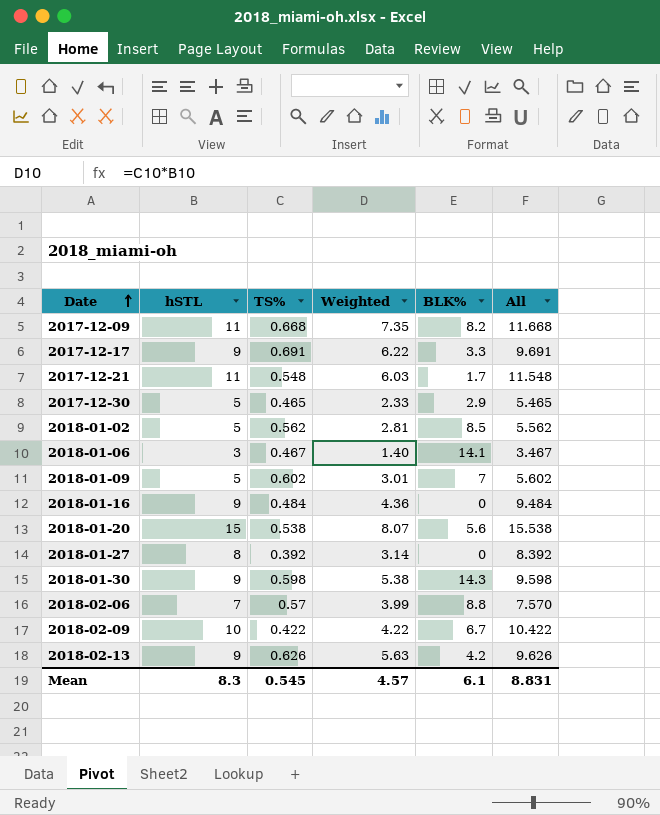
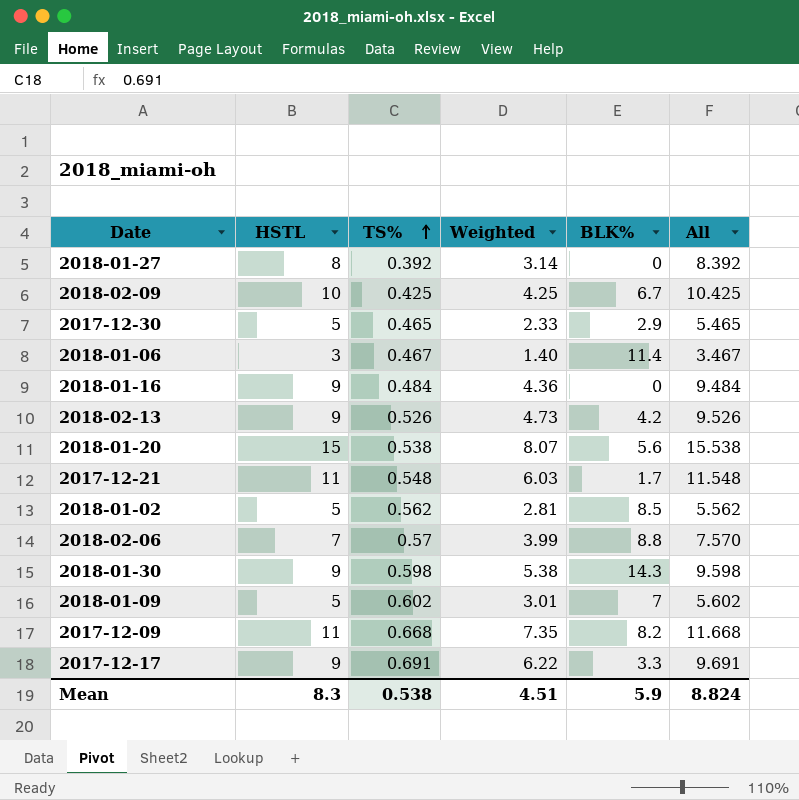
row order: Date ascending -> TS% ascending
column name: hSTL -> HSTL
2018-02-09 | TS%: 0.422 -> 0.425
2018-02-09 | Weighted: 4.22 -> 4.25
2018-02-09 | All: 10.422 -> 10.425
2018-01-06 | BLK%: 14.1 -> 11.4
2018-02-13 | TS%: 0.626 -> 0.526
2018-02-13 | Weighted: 5.63 -> 4.73
2018-02-13 | All: 9.626 -> 9.526
Mean | TS%: 0.545 -> 0.538
Mean | Weighted: 4.57 -> 4.51
Mean | BLK%: 6.1 -> 5.9
Mean | All: 8.831 -> 8.824

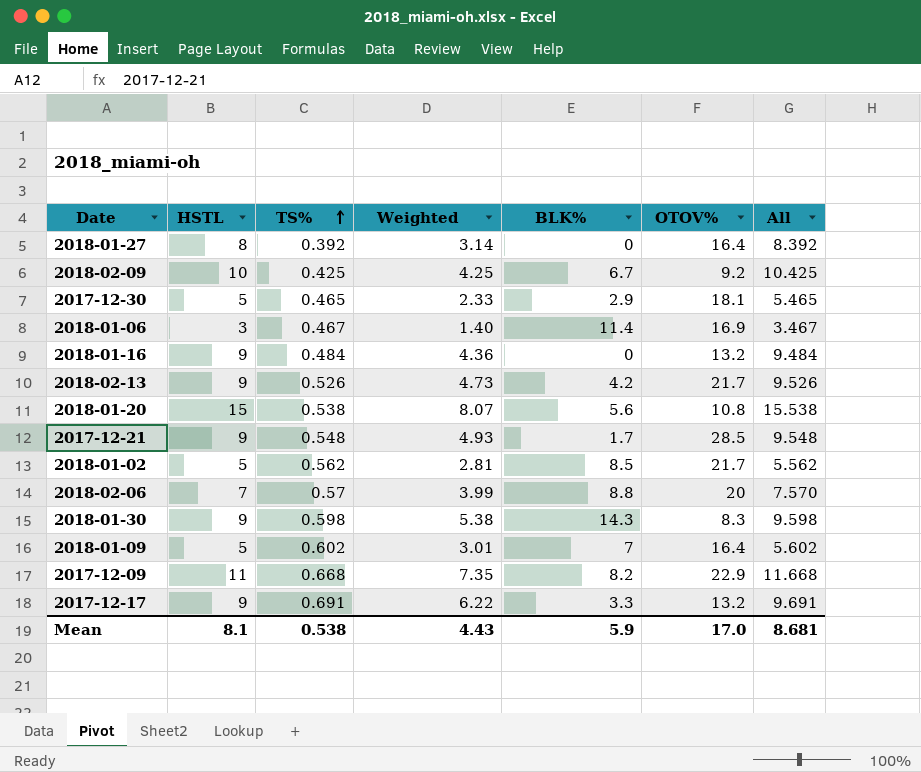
column OTOV% | position: none -> 6
2017-12-21 | HSTL: 11 -> 9
2017-12-21 | Weighted: 6.03 -> 4.93
2017-12-21 | All: 11.548 -> 9.548
Mean | HSTL: 8.3 -> 8.1
Mean | Weighted: 4.51 -> 4.43
Mean | All: 8.824 -> 8.681

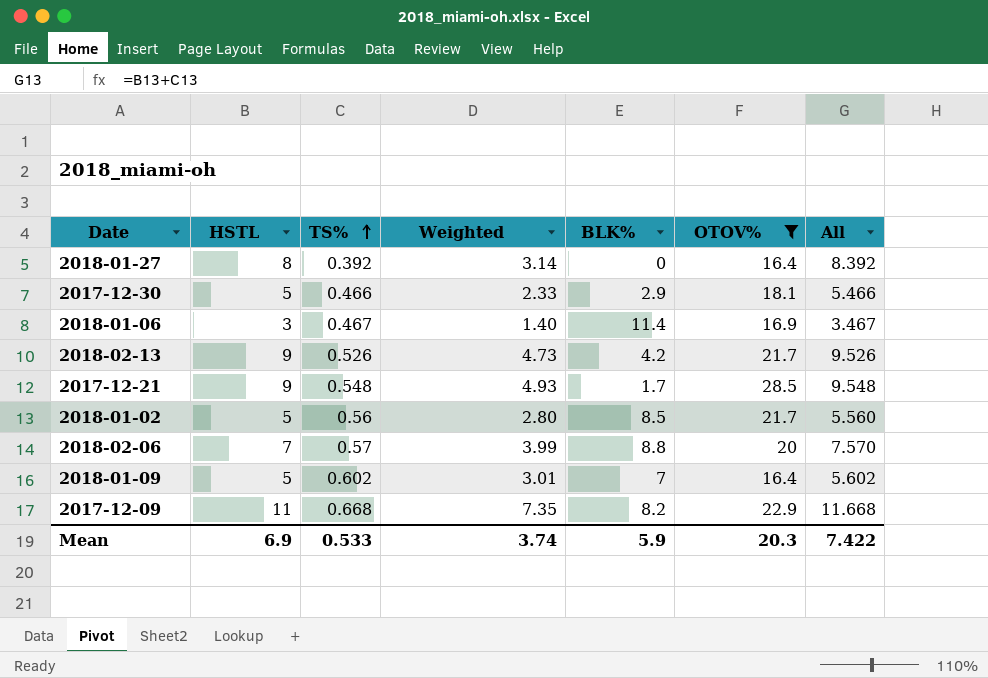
filter: none -> OTOV% >= 16.4
2017-12-30 | TS%: 0.465 -> 0.466
2017-12-30 | All: 5.465 -> 5.466
2018-01-02 | TS%: 0.562 -> 0.56
2018-01-02 | Weighted: 2.81 -> 2.80
2018-01-02 | All: 5.562 -> 5.560
Mean | HSTL: 8.1 -> 6.9
Mean | TS%: 0.538 -> 0.533
Mean | Weighted: 4.43 -> 3.74
Mean | OTOV%: 17.0 -> 20.3
Mean | All: 8.681 -> 7.422

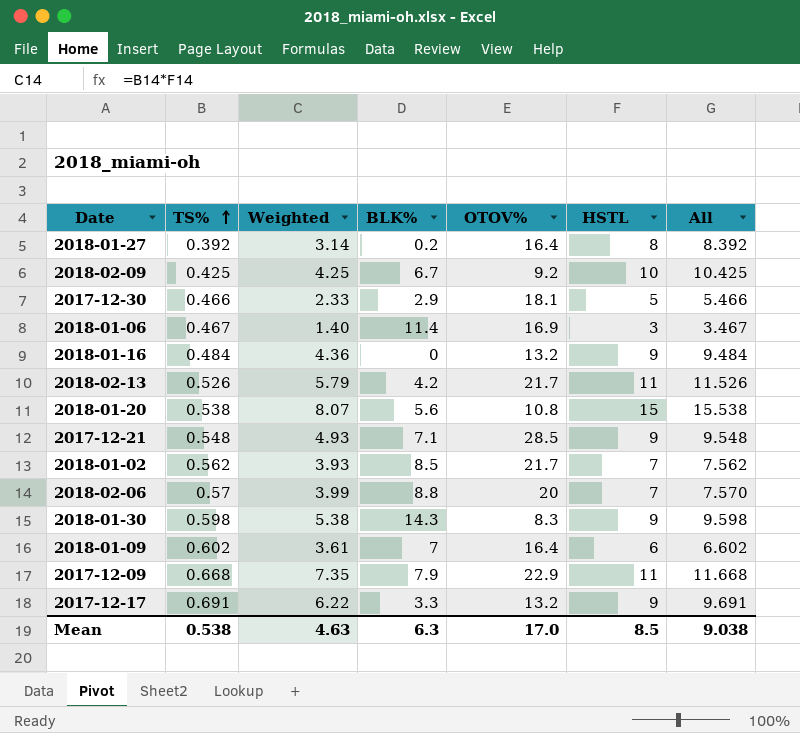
filter: OTOV% >= 16.4 -> none
column HSTL | position: 2 -> 6
2018-01-27 | BLK%: 0 -> 0.2
2018-02-13 | Weighted: 4.73 -> 5.79
2018-02-13 | HSTL: 9 -> 11
2018-02-13 | All: 9.526 -> 11.526
2017-12-21 | BLK%: 1.7 -> 7.1
2018-01-02 | TS%: 0.56 -> 0.562
2018-01-02 | Weighted: 2.80 -> 3.93
2018-01-02 | HSTL: 5 -> 7
2018-01-02 | All: 5.560 -> 7.562
2018-01-09 | Weighted: 3.01 -> 3.61
2018-01-09 | HSTL: 5 -> 6
2018-01-09 | All: 5.602 -> 6.602
2017-12-09 | BLK%: 8.2 -> 7.9
Mean | TS%: 0.533 -> 0.538
Mean | Weighted: 3.74 -> 4.63
Mean | BLK%: 5.9 -> 6.3
Mean | OTOV%: 20.3 -> 17.0
Mean | HSTL: 6.9 -> 8.5
Mean | All: 7.422 -> 9.038

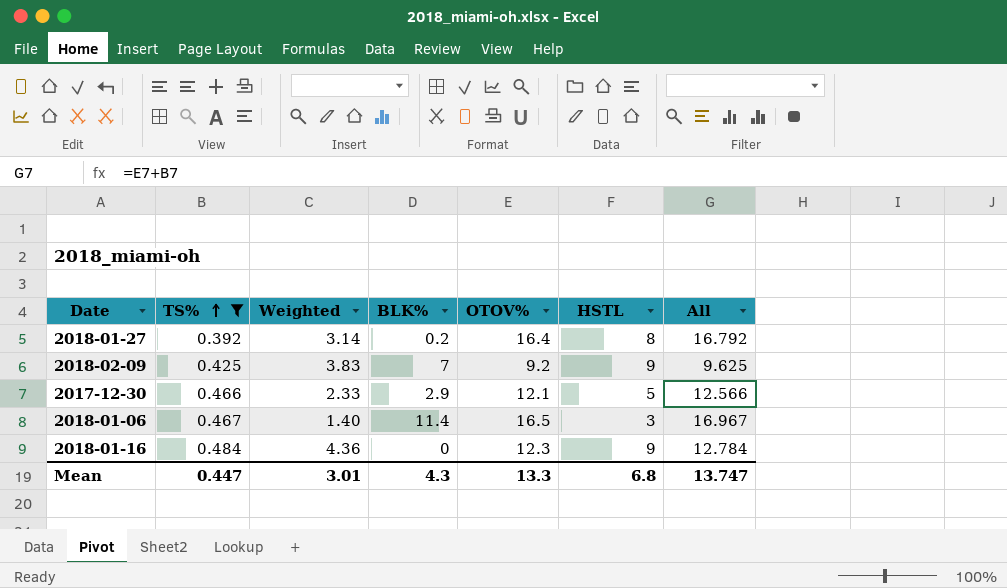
filter: none -> TS% <= 0.484
column All | formula: [TS%] + [HSTL] -> [TS%] + [OTOV%]
2018-02-09 | Weighted: 4.25 -> 3.83
2018-02-09 | BLK%: 6.7 -> 7
2018-02-09 | HSTL: 10 -> 9
2017-12-30 | OTOV%: 18.1 -> 12.1
2018-01-06 | OTOV%: 16.9 -> 16.5
2018-01-16 | OTOV%: 13.2 -> 12.3
Mean | TS%: 0.538 -> 0.447
Mean | Weighted: 4.63 -> 3.01
Mean | BLK%: 6.3 -> 4.3
Mean | OTOV%: 17.0 -> 13.3
Mean | HSTL: 8.5 -> 6.8
Mean | All: 9.038 -> 13.747

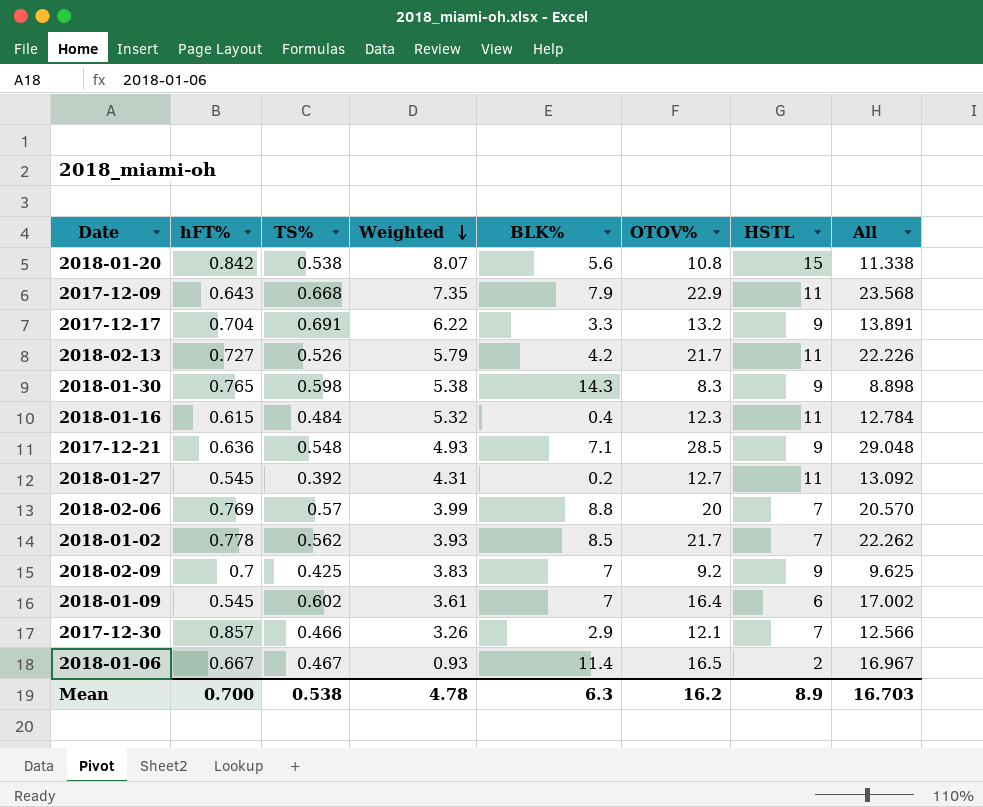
filter: TS% <= 0.484 -> none
row order: TS% ascending -> Weighted descending
column hFT% | position: none -> 2
2018-01-16 | Weighted: 4.36 -> 5.32
2018-01-16 | BLK%: 0 -> 0.4
2018-01-16 | HSTL: 9 -> 11
2018-01-27 | Weighted: 3.14 -> 4.31
2018-01-27 | OTOV%: 16.4 -> 12.7
2018-01-27 | HSTL: 8 -> 11
2018-01-27 | All: 16.792 -> 13.092
2017-12-30 | Weighted: 2.33 -> 3.26
2017-12-30 | HSTL: 5 -> 7
2018-01-06 | Weighted: 1.40 -> 0.93
2018-01-06 | HSTL: 3 -> 2
Mean | TS%: 0.447 -> 0.538
Mean | Weighted: 3.01 -> 4.78
Mean | BLK%: 4.3 -> 6.3
Mean | OTOV%: 13.3 -> 16.2
Mean | HSTL: 6.8 -> 8.9
Mean | All: 13.747 -> 16.703

